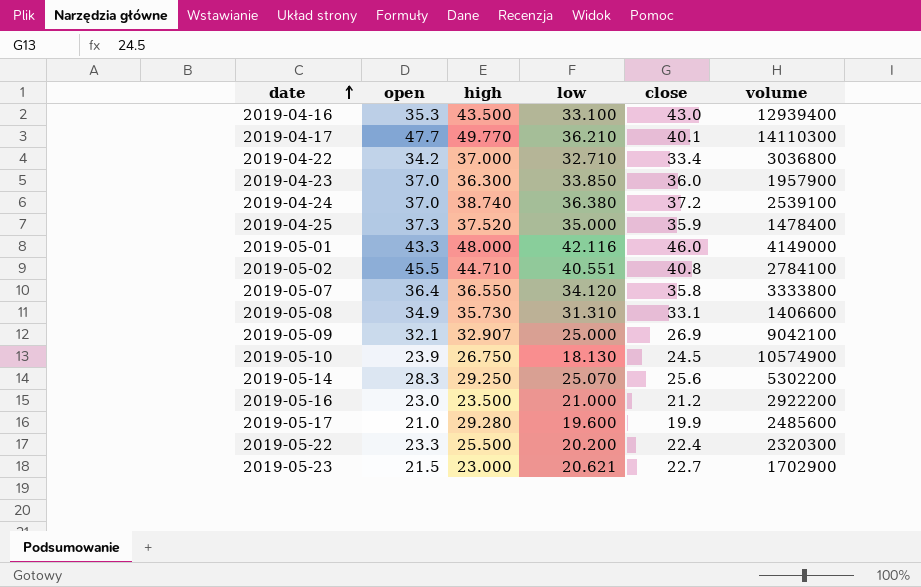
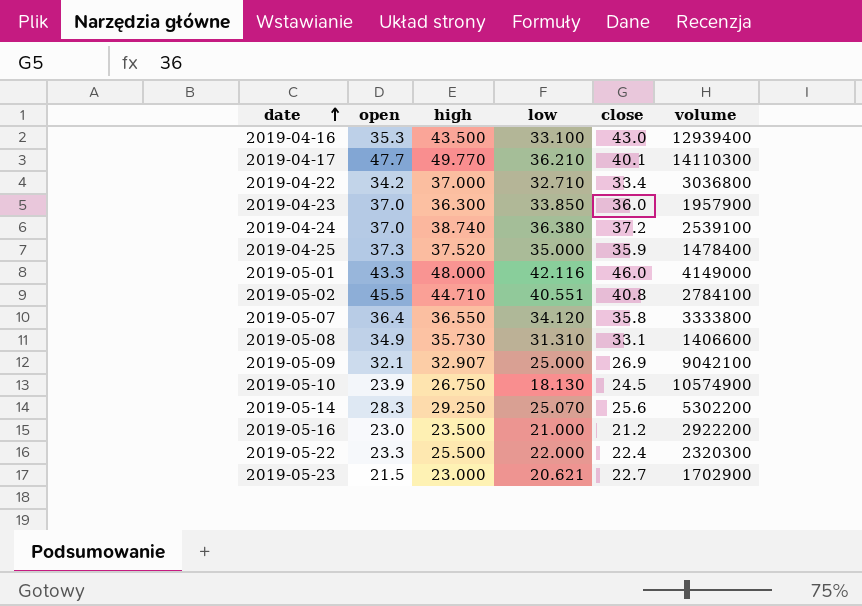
row 2019-05-17: 21.0 | 29.280 | 19.600 | 19.9 | 2485600 -> none
2019-05-22 | low: 20.200 -> 22.000

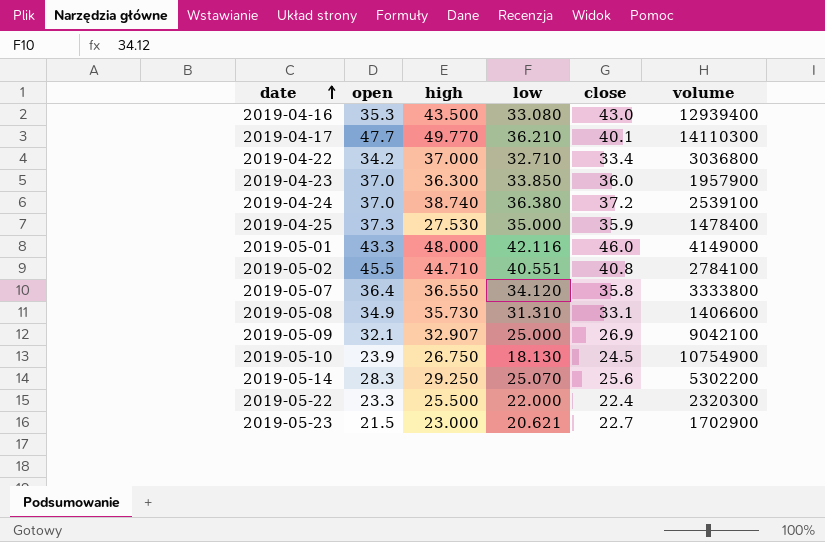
row 2019-05-16: 23.0 | 23.500 | 21.000 | 21.2 | 2922200 -> none
2019-04-16 | low: 33.100 -> 33.080
2019-04-25 | high: 37.520 -> 27.530
2019-05-10 | volume: 10574900 -> 10754900

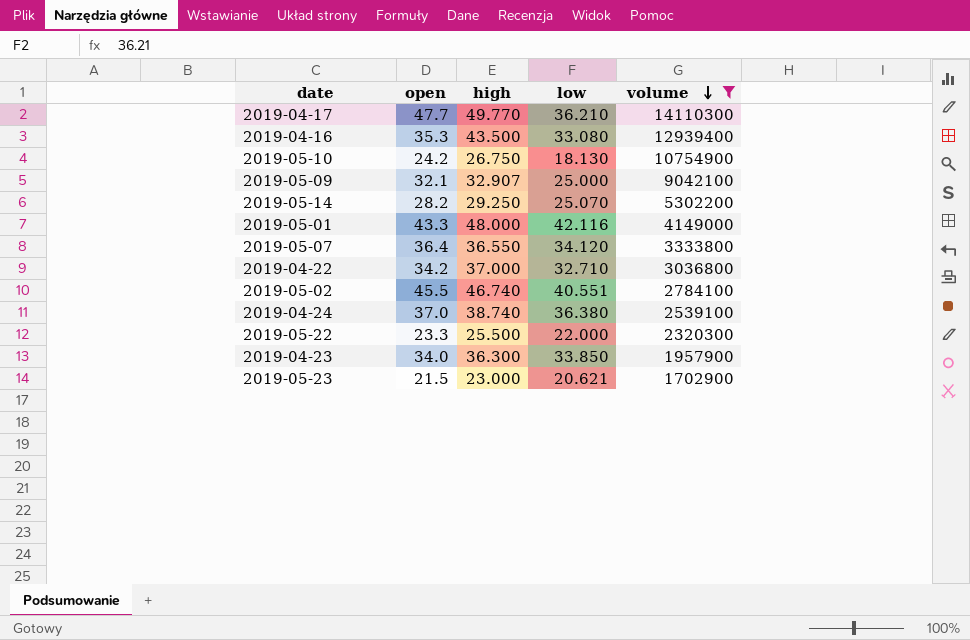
filter: none -> volume >= 1702900
row order: date ascending -> volume descending
column close | position: 5 -> none
2019-05-10 | open: 23.9 -> 24.2
2019-05-14 | open: 28.3 -> 28.2
2019-05-02 | high: 44.710 -> 46.740
2019-04-23 | open: 37.0 -> 34.0

